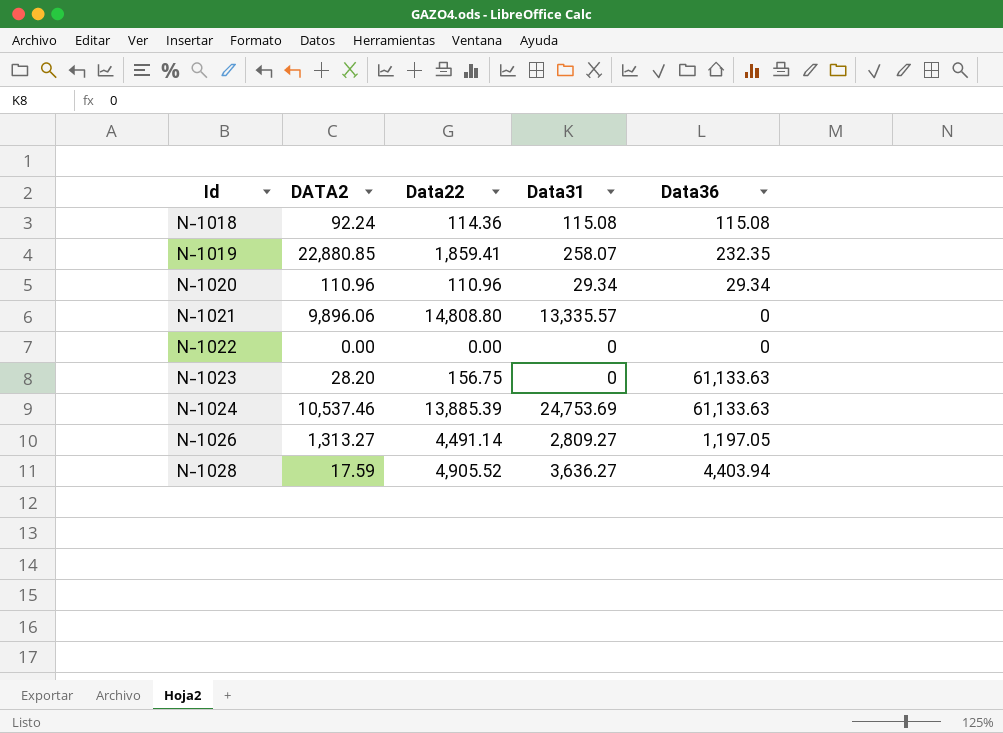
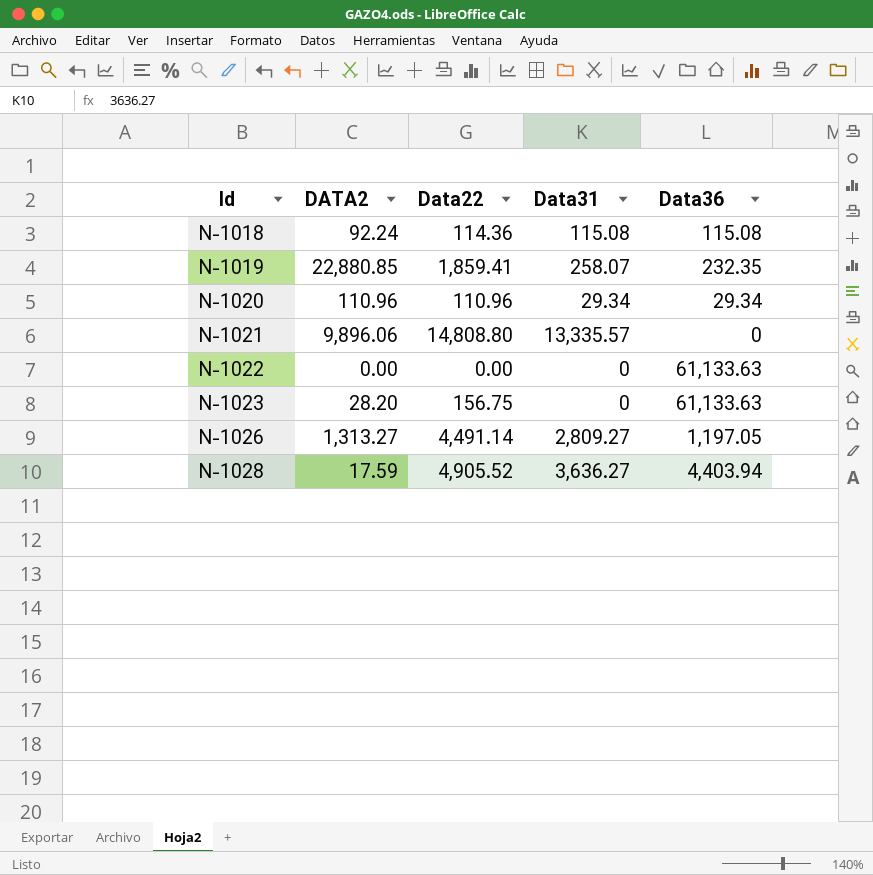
row N-1024: 10,537.46 | 13,885.39 | 24,753.69 | 61,133.63 -> none
N-1022 | Data36: 0 -> 61,133.63

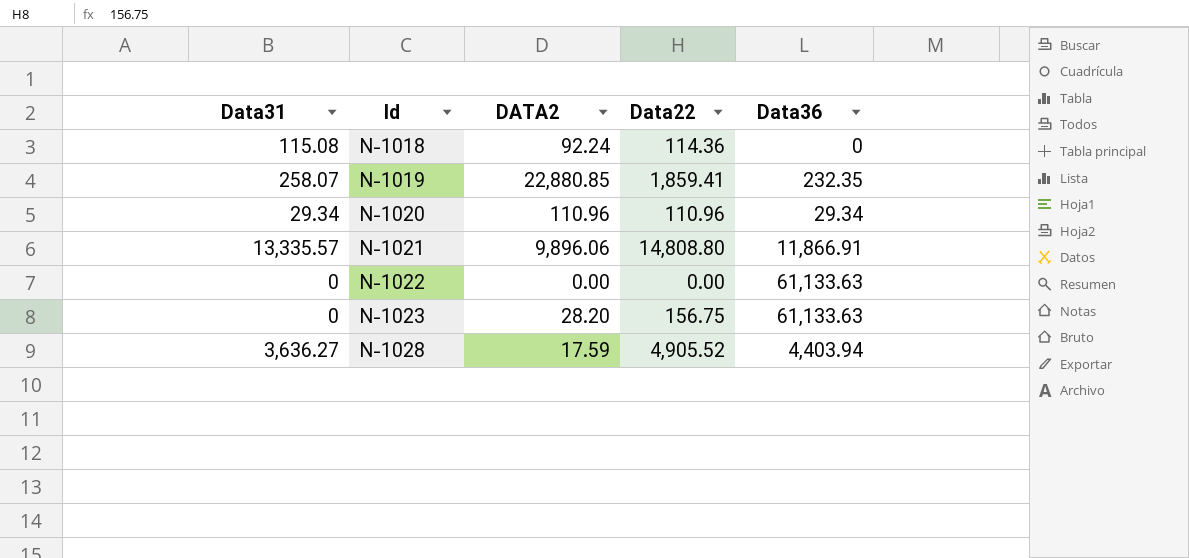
column Data31 | position: 4 -> 1
row N-1026: 1,313.27 | 4,491.14 | 2,809.27 | 1,197.05 -> none
N-1018 | Data36: 115.08 -> 0
N-1021 | Data36: 0 -> 11,866.91

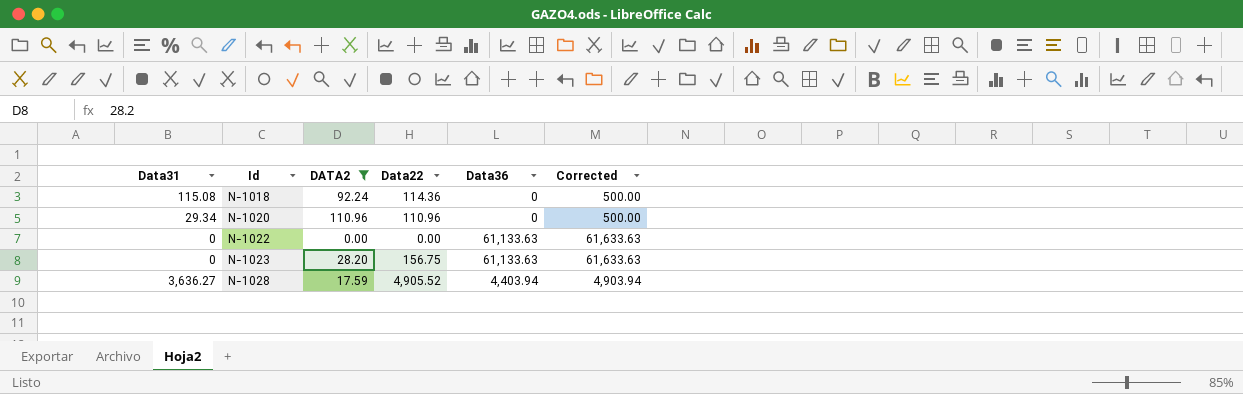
filter: none -> DATA2 <= 110.96
column Corrected | formula: none -> [Data36] + 500
N-1020 | Data36: 29.34 -> 0

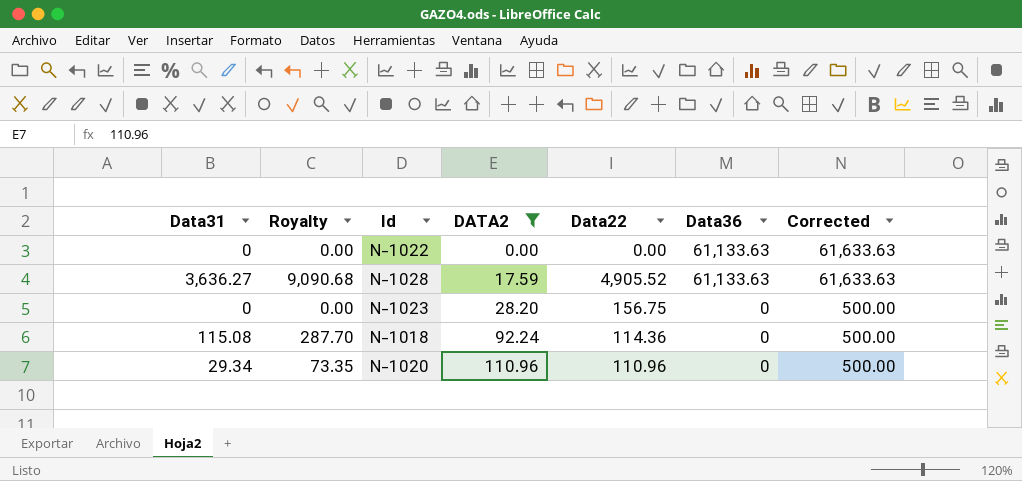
row order: Id ascending -> DATA2 ascending
column Royalty | formula: none -> [Data31] * 2.5
N-1028 | Data36: 4,403.94 -> 61,133.63
N-1028 | Corrected: 4,903.94 -> 61,633.63
N-1023 | Data36: 61,133.63 -> 0
N-1023 | Corrected: 61,633.63 -> 500.00

